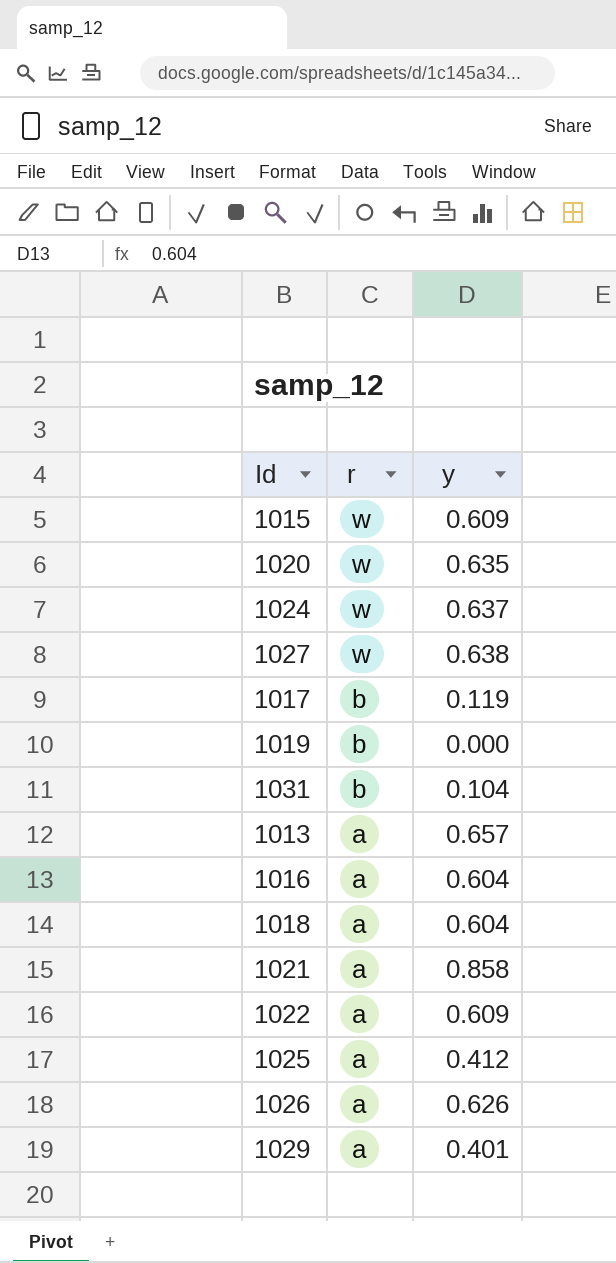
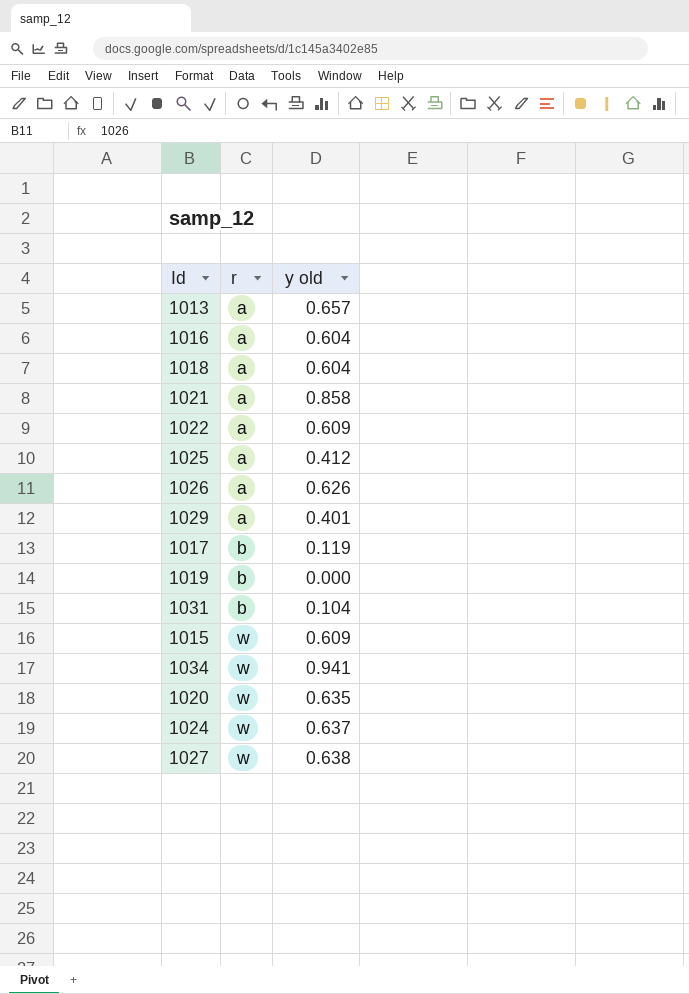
row order: r descending -> r ascending
column name: y -> y old
row 1034: none -> w | 0.941

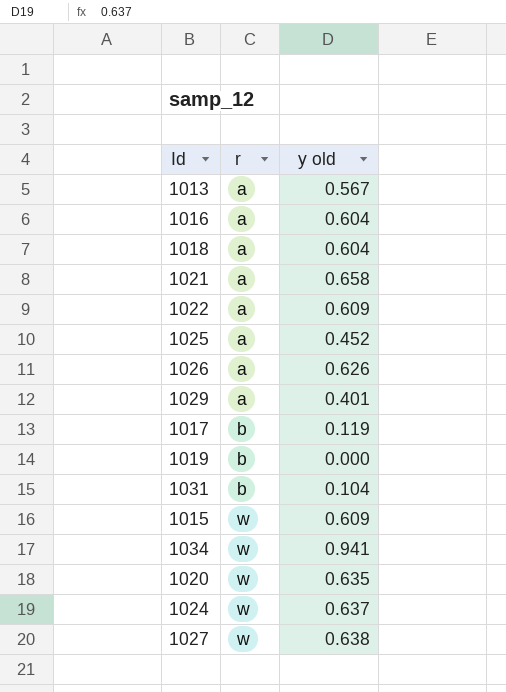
1013 | y old: 0.657 -> 0.567
1021 | y old: 0.858 -> 0.658
1025 | y old: 0.412 -> 0.452

